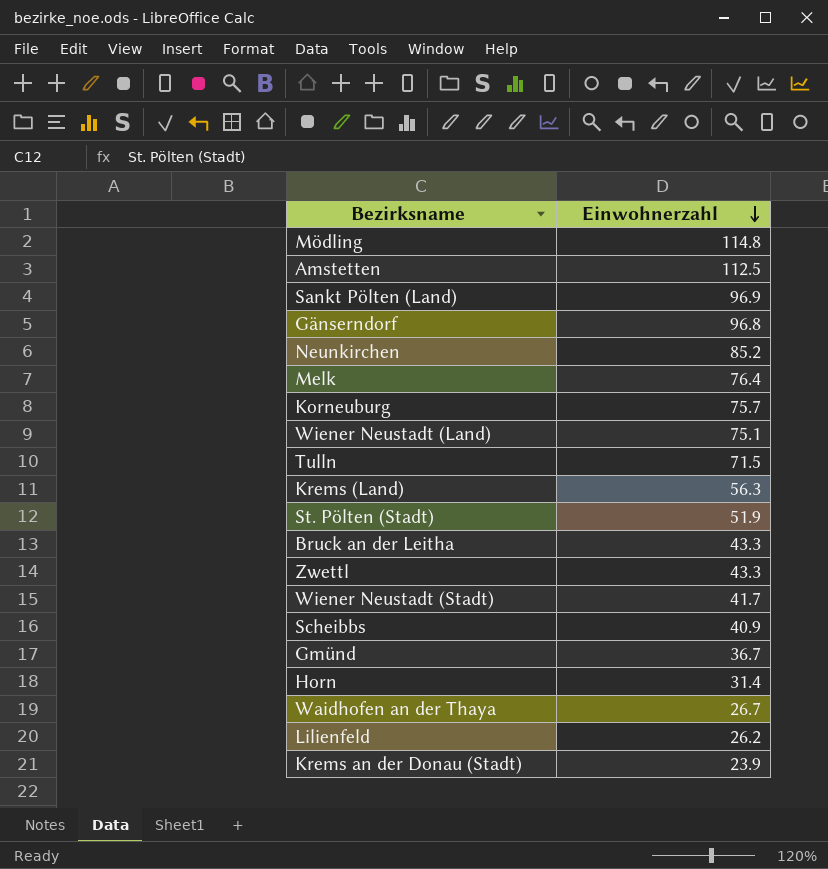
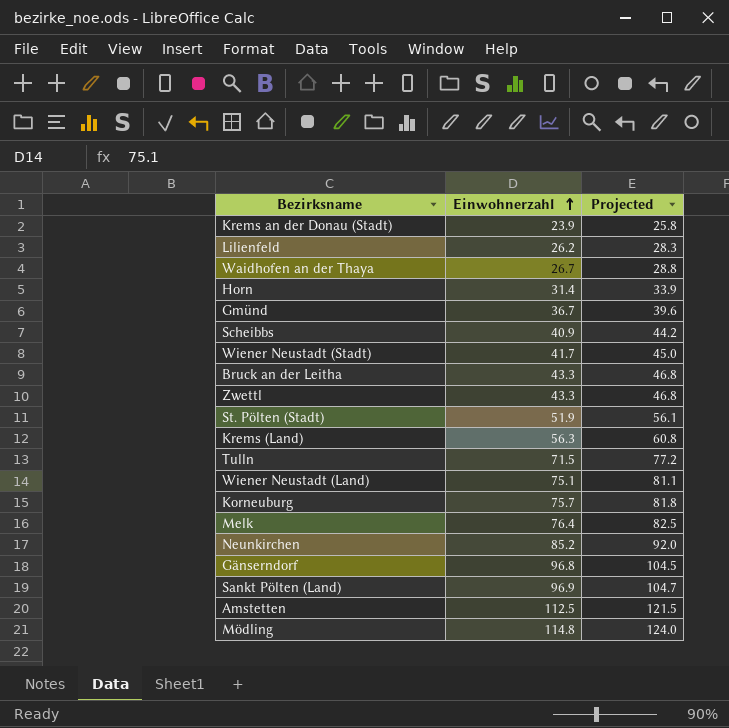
row order: Einwohnerzahl descending -> Einwohnerzahl ascending
column Projected | formula: none -> [Einwohnerzahl] * 1.08

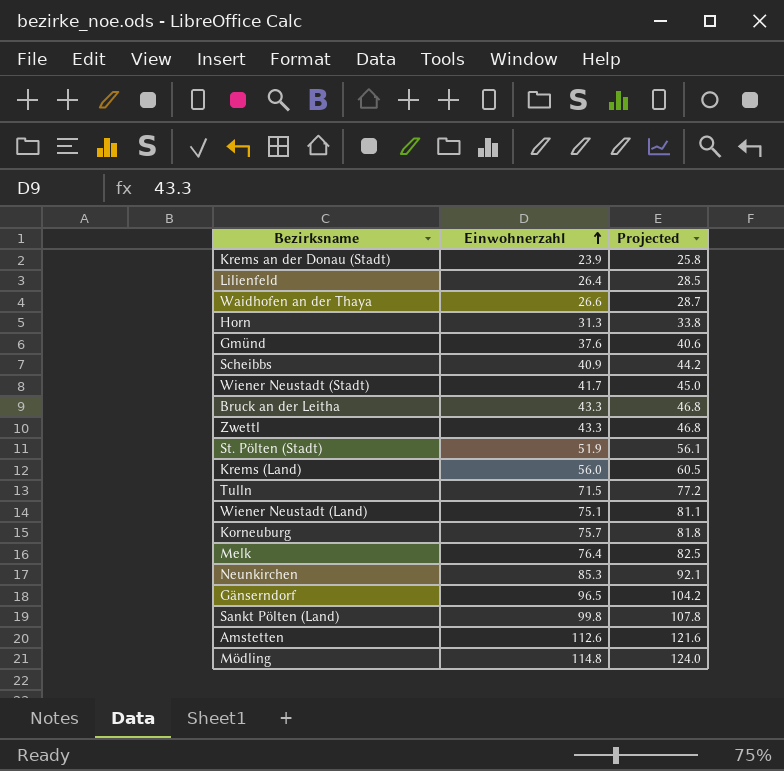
Lilienfeld | Einwohnerzahl: 26.2 -> 26.4
Lilienfeld | Projected: 28.3 -> 28.5
Waidhofen an der Thaya | Einwohnerzahl: 26.7 -> 26.6
Waidhofen an der Thaya | Projected: 28.8 -> 28.7
Horn | Einwohnerzahl: 31.4 -> 31.3
Horn | Projected: 33.9 -> 33.8
Gmünd | Einwohnerzahl: 36.7 -> 37.6
Gmünd | Projected: 39.6 -> 40.6
Krems (Land) | Einwohnerzahl: 56.3 -> 56.0
Krems (Land) | Projected: 60.8 -> 60.5
Neunkirchen | Einwohnerzahl: 85.2 -> 85.3
Neunkirchen | Projected: 92.0 -> 92.1
Gänserndorf | Einwohnerzahl: 96.8 -> 96.5
Gänserndorf | Projected: 104.5 -> 104.2
Sankt Pölten (Land) | Einwohnerzahl: 96.9 -> 99.8
Sankt Pölten (Land) | Projected: 104.7 -> 107.8
Amstetten | Einwohnerzahl: 112.5 -> 112.6
Amstetten | Projected: 121.5 -> 121.6

